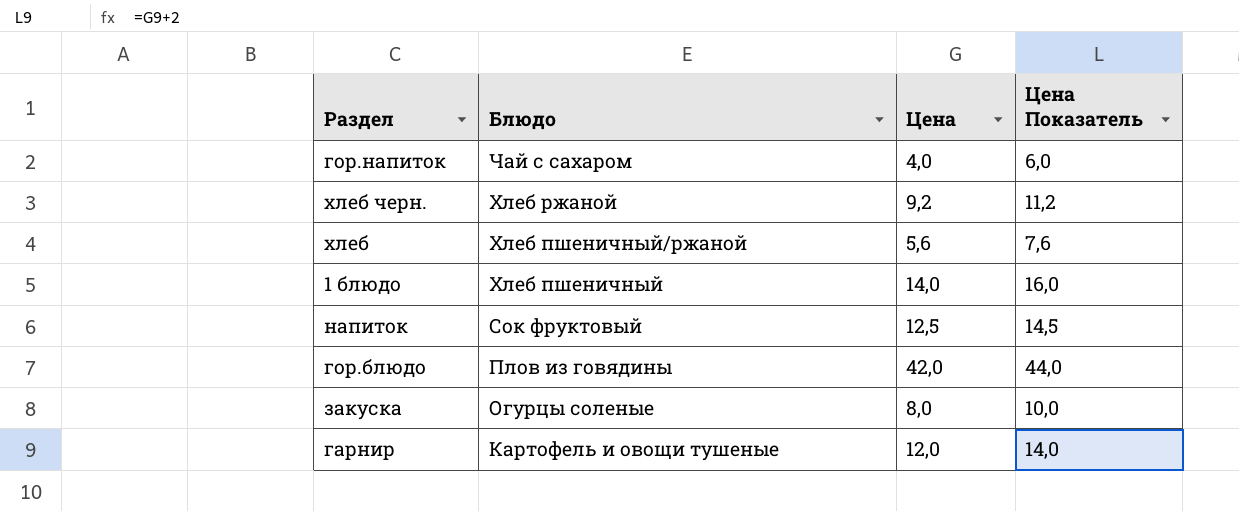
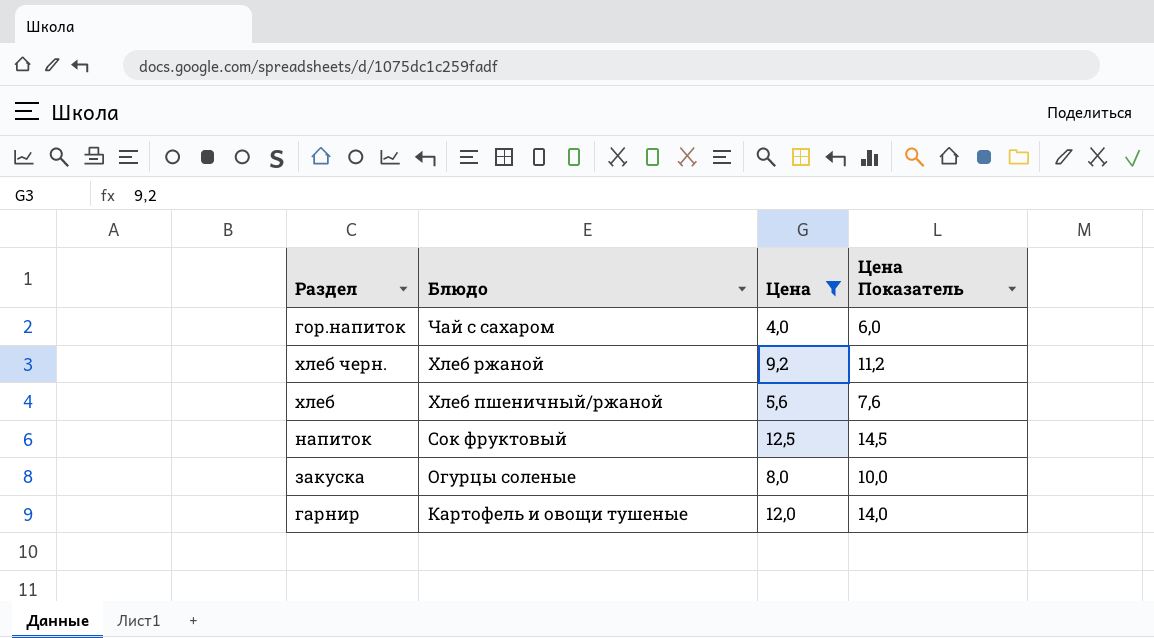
filter: none -> Цена <= 12,5

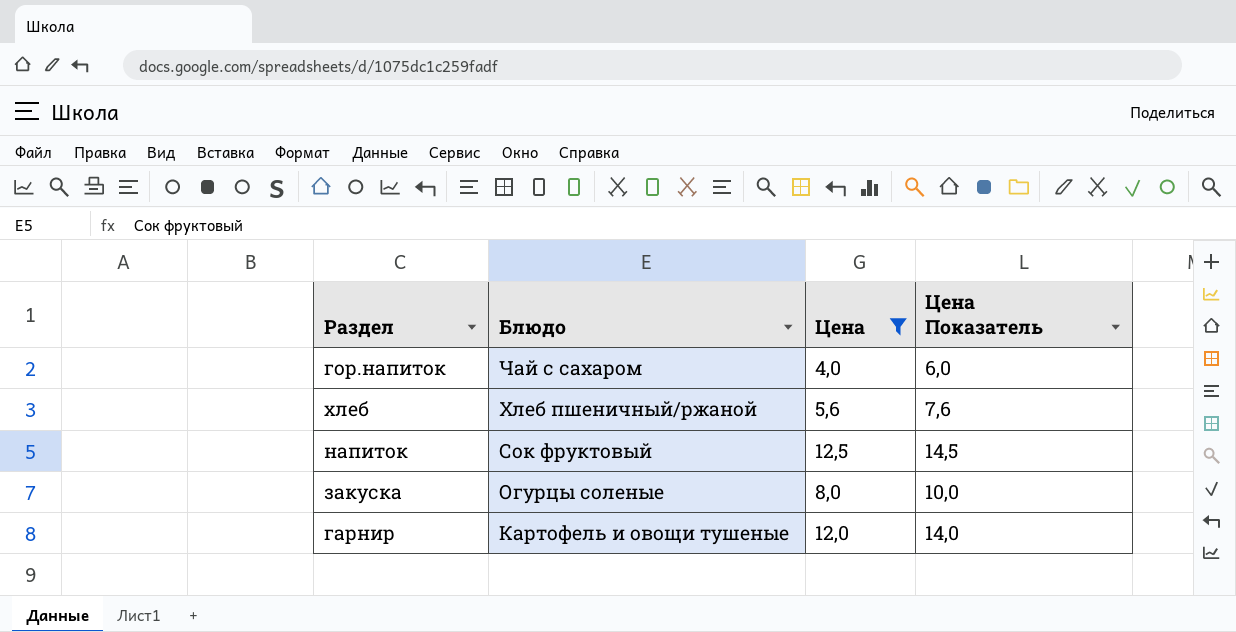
row хлеб черн.: Хлеб ржаной | 9,2 | 11,2 -> none

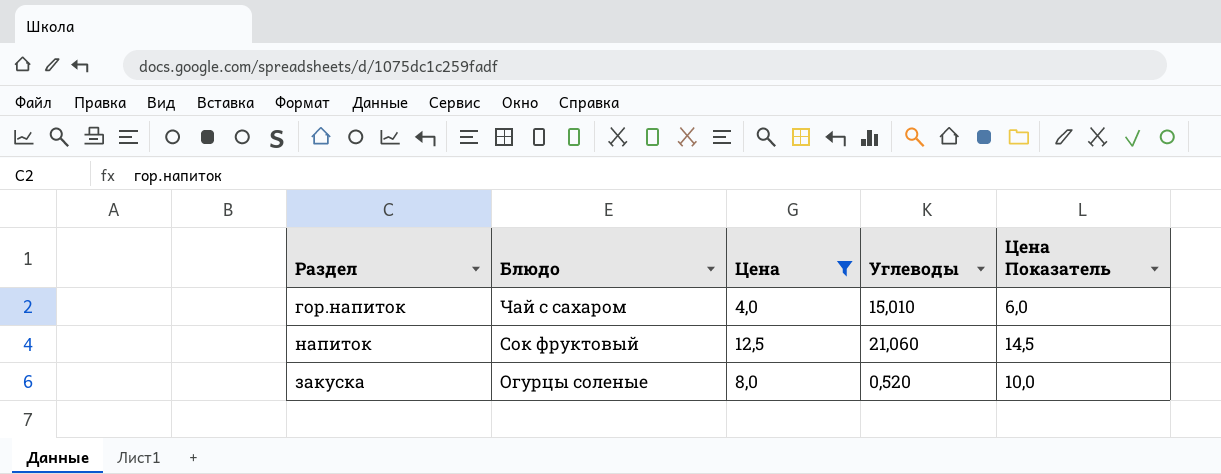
column Углеводы | position: none -> 4
row хлеб: Хлеб пшеничный/ржаной | 5,6 | 7,6 -> none
row гарнир: Картофель и овощи тушеные | 12,0 | 14,0 -> none

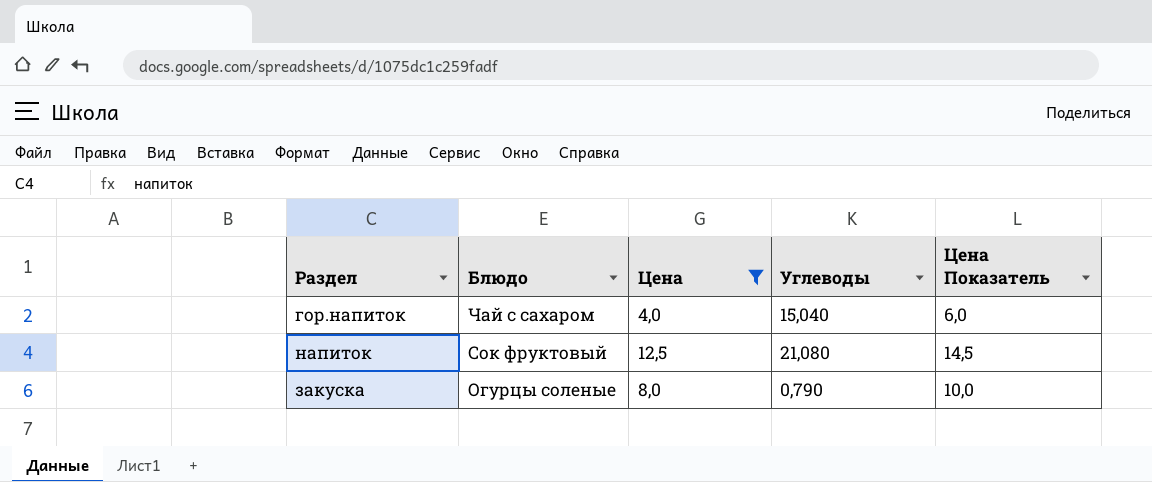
гор.напиток | Углеводы: 15,010 -> 15,040
напиток | Углеводы: 21,060 -> 21,080
закуска | Углеводы: 0,520 -> 0,790

